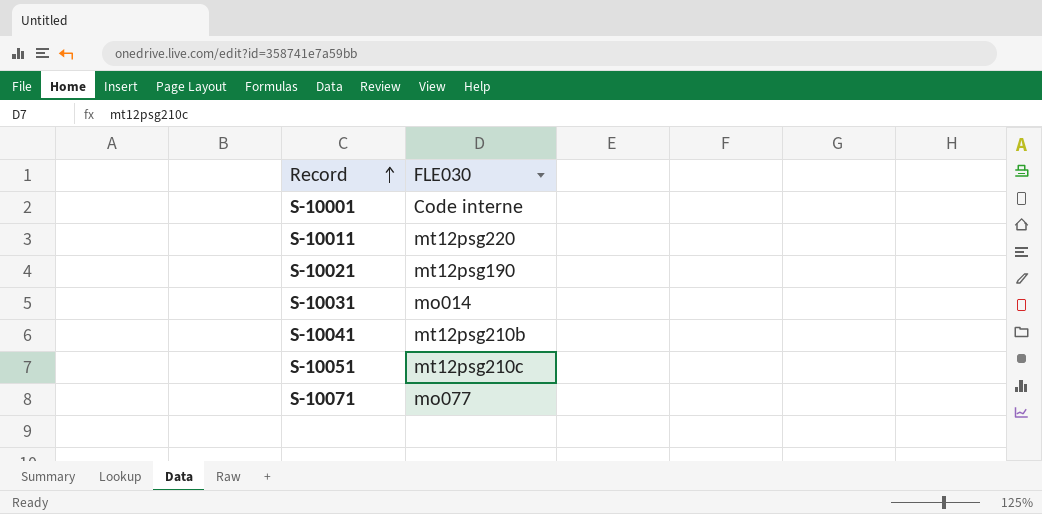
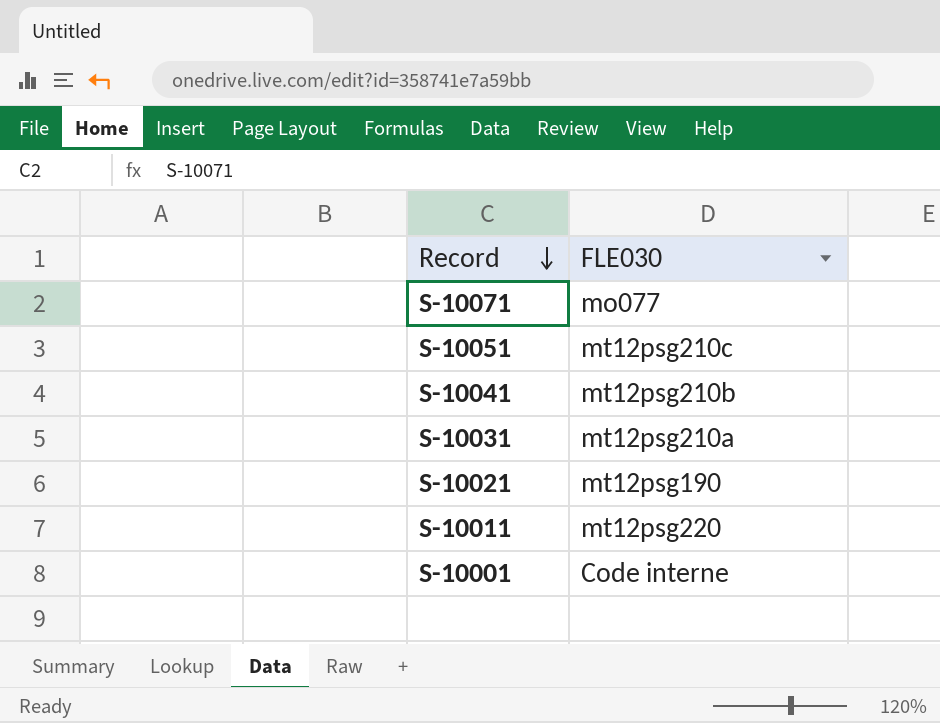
row order: Record ascending -> Record descending
S-10031 | FLE030: mo014 -> mt12psg210a

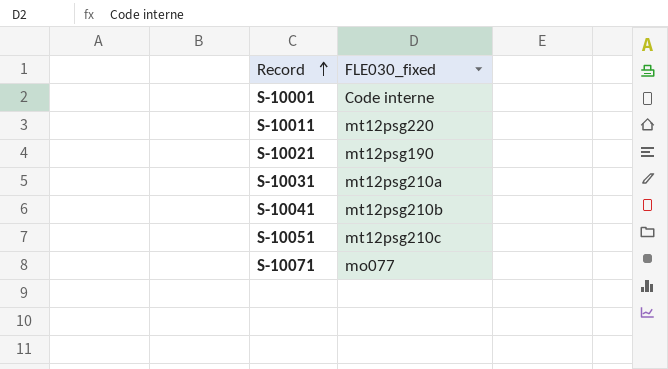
row order: Record descending -> Record ascending
column name: FLE030 -> FLE030_fixed

